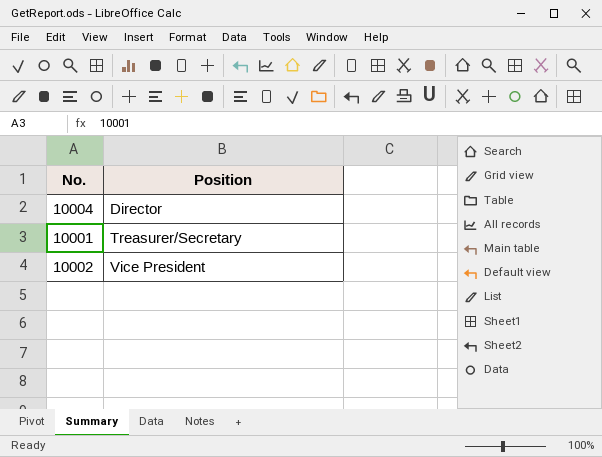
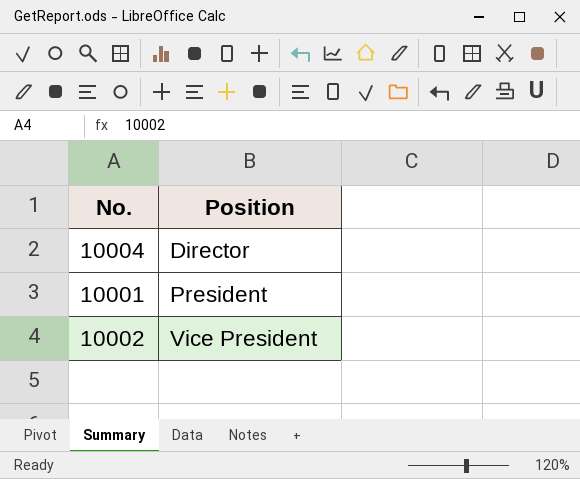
10001 | Position: Treasurer/Secretary -> President

